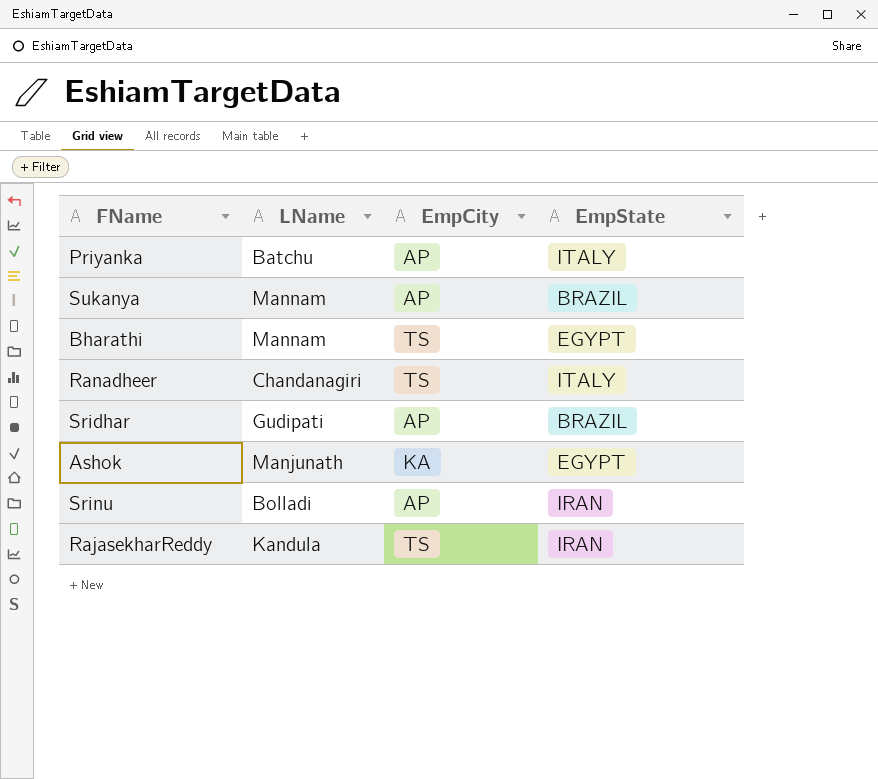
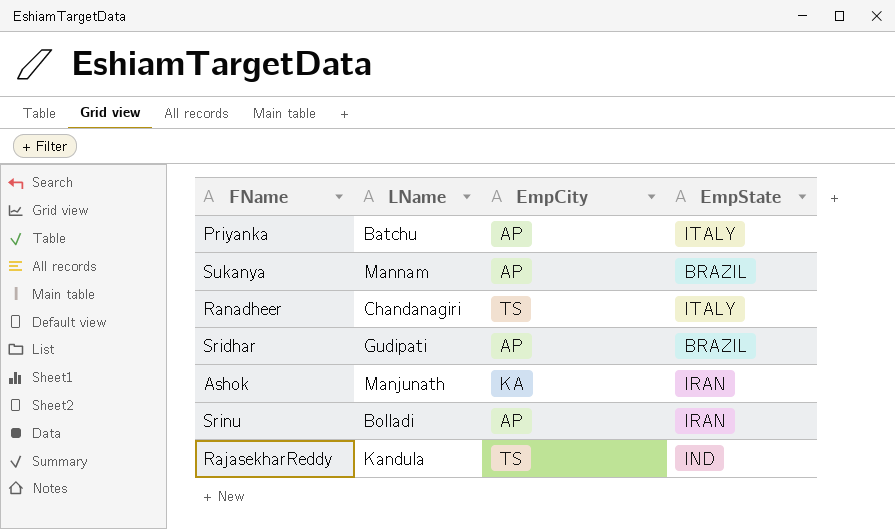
row Bharathi: Mannam | TS | EGYPT -> none
Ashok | EmpState: EGYPT -> IRAN
RajasekharReddy | EmpState: IRAN -> IND

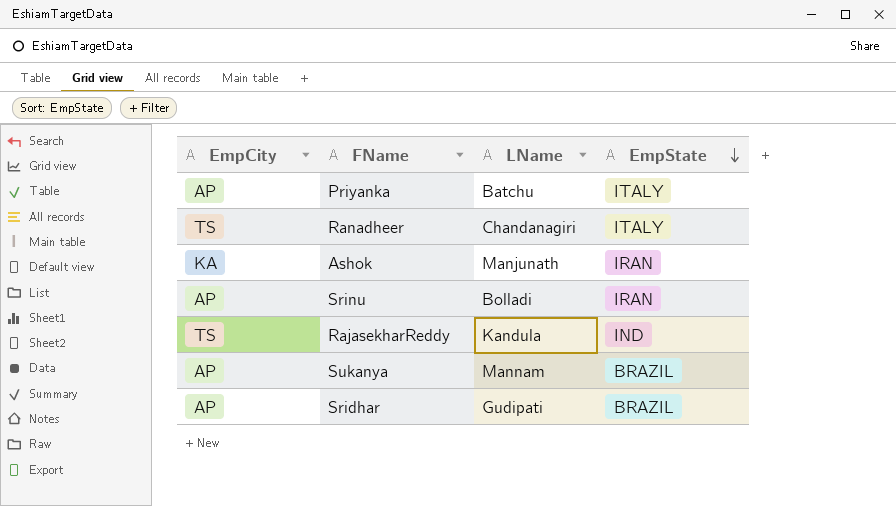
row order: none -> EmpState descending
column EmpCity | position: 3 -> 1

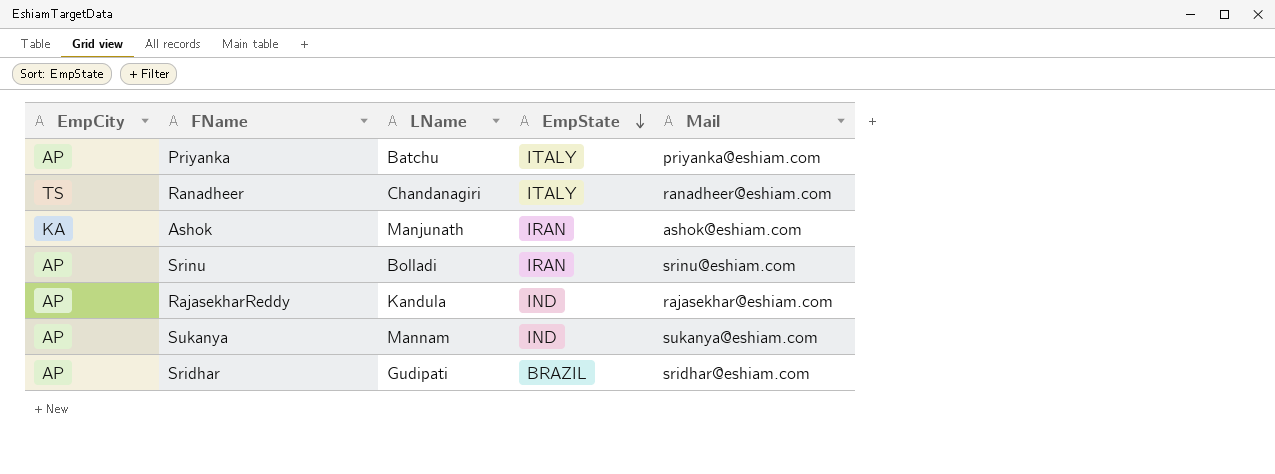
column Mail | position: none -> 5
RajasekharReddy | EmpCity: TS -> AP
Sukanya | EmpState: BRAZIL -> IND

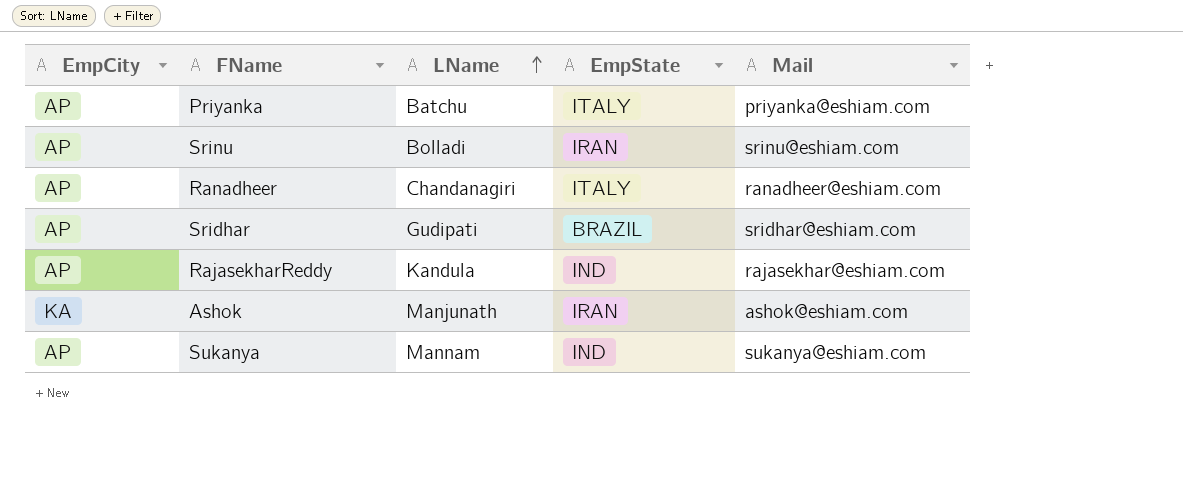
row order: EmpState descending -> LName ascending
Ranadheer | EmpCity: TS -> AP

